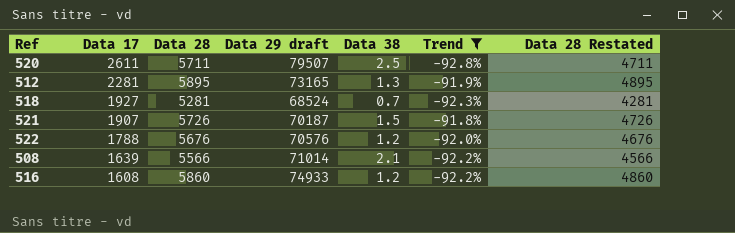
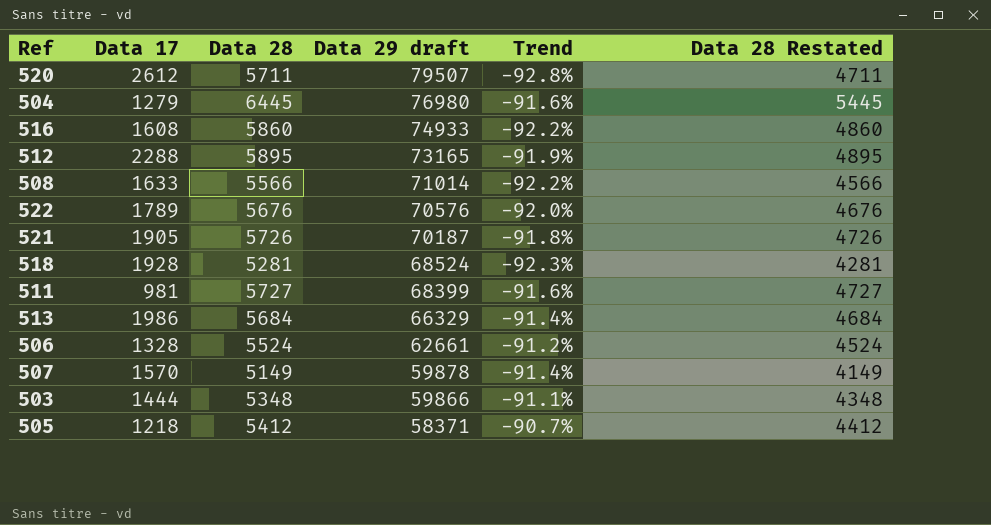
filter: Trend <= -91.8% -> none
row order: Data 17 descending -> Data 29 draft descending
column Data 38 | position: 5 -> none
520 | Data 17: 2611 -> 2612
512 | Data 17: 2281 -> 2288
508 | Data 17: 1639 -> 1633
522 | Data 17: 1788 -> 1789
521 | Data 17: 1907 -> 1905
518 | Data 17: 1927 -> 1928

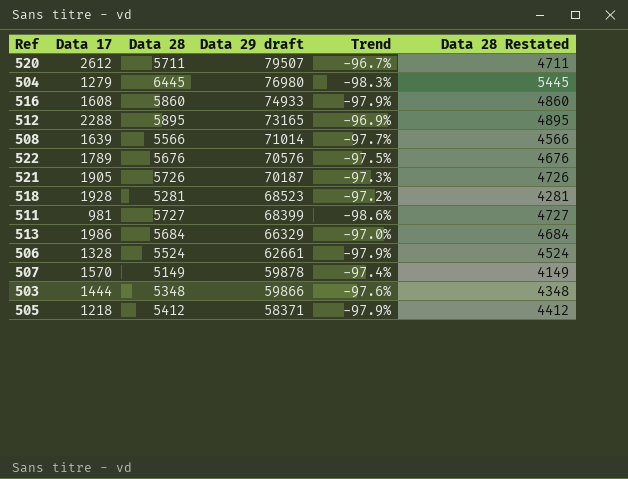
column Trend | formula: ([Data 28] - [Data 29 draft]) / [Data 29 draft] -> ([Data 17] - [Data 29 draft]) / [Data 29 draft]
508 | Data 17: 1633 -> 1639
518 | Data 29 draft: 68524 -> 68523

